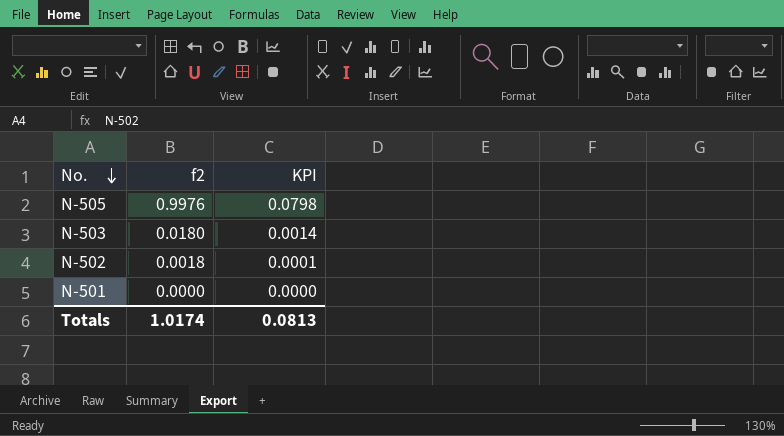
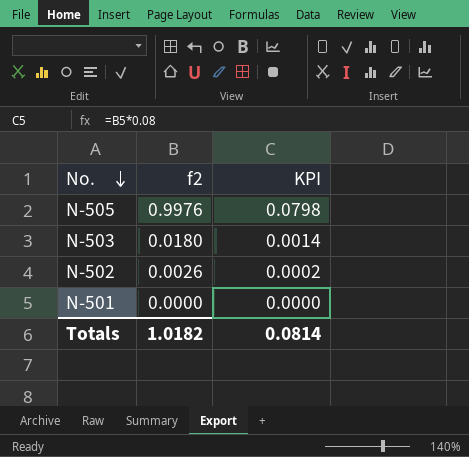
N-502 | f2: 0.0018 -> 0.0026
N-502 | KPI: 0.0001 -> 0.0002
Totals | f2: 1.0174 -> 1.0182
Totals | KPI: 0.0813 -> 0.0814

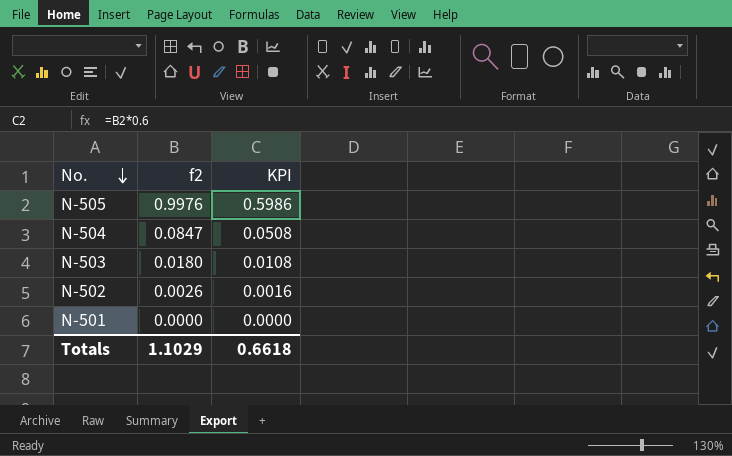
column KPI | formula: [f2] * 0.08 -> [f2] * 0.6
row N-504: none -> 0.0847 | 0.0508
Totals | f2: 1.0182 -> 1.1029
Totals | KPI: 0.0814 -> 0.6618

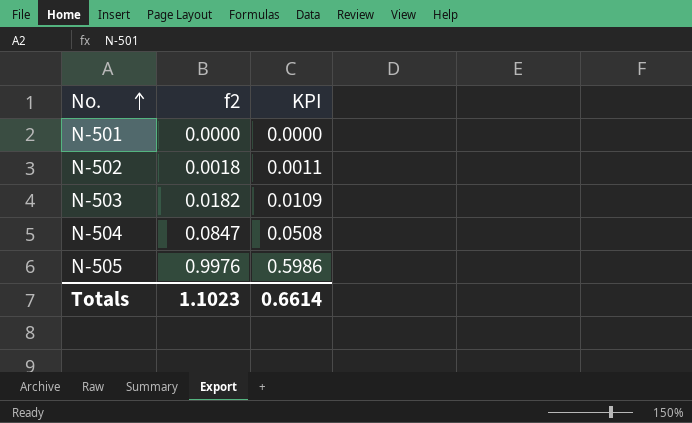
row order: No. descending -> No. ascending
N-502 | f2: 0.0026 -> 0.0018
N-502 | KPI: 0.0016 -> 0.0011
N-503 | f2: 0.0180 -> 0.0182
N-503 | KPI: 0.0108 -> 0.0109
Totals | f2: 1.1029 -> 1.1023
Totals | KPI: 0.6618 -> 0.6614

